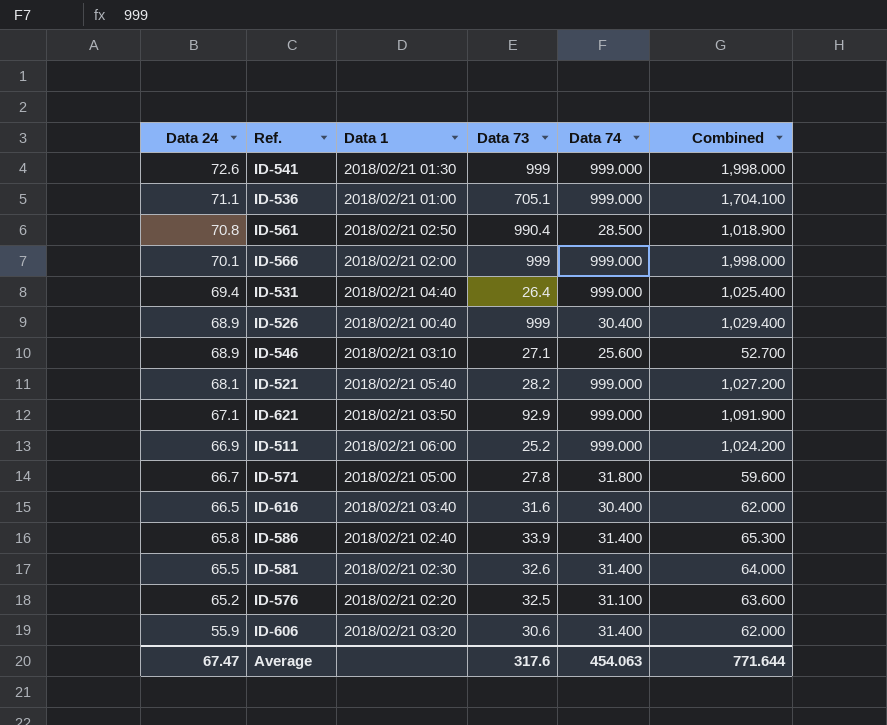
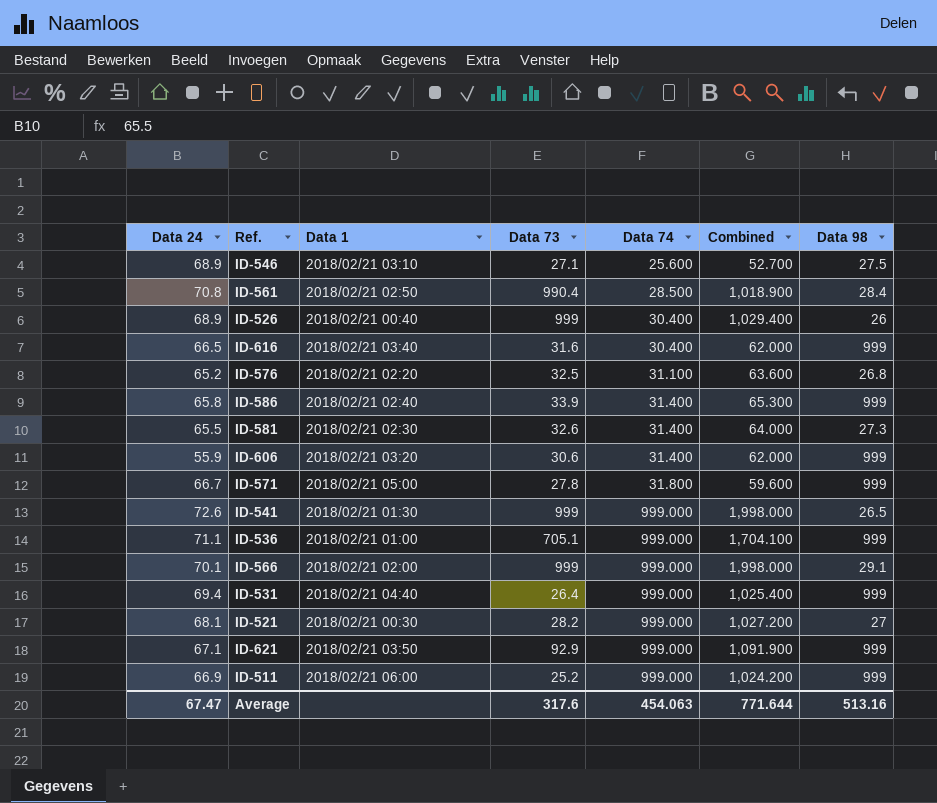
row order: Data 24 descending -> Data 74 ascending
column Data 98 | position: none -> 7
ID-521 | Data 1: 2018/02/21 05:40 -> 2018/02/21 00:30

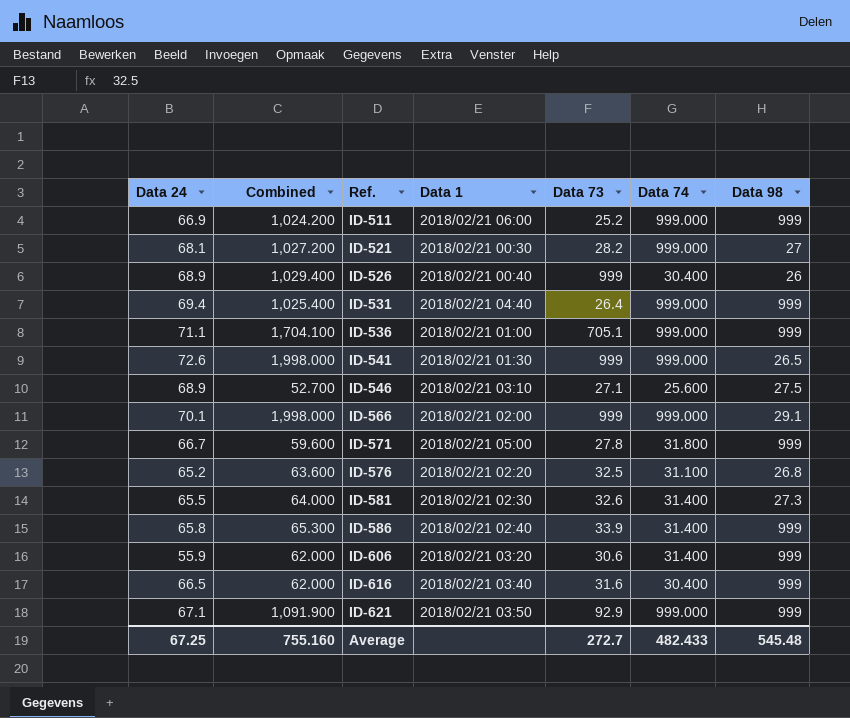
row order: Data 74 ascending -> Ref. ascending
column Combined | position: 6 -> 2
row ID-561: 70.8 | 2018/02/21 02:50 | 990.4 | 28.500 | 1,018.900 | 28.4 -> none
Average | Data 24: 67.47 -> 67.25
Average | Combined: 771.644 -> 755.160
Average | Data 73: 317.6 -> 272.7
Average | Data 74: 454.063 -> 482.433
Average | Data 98: 513.16 -> 545.48

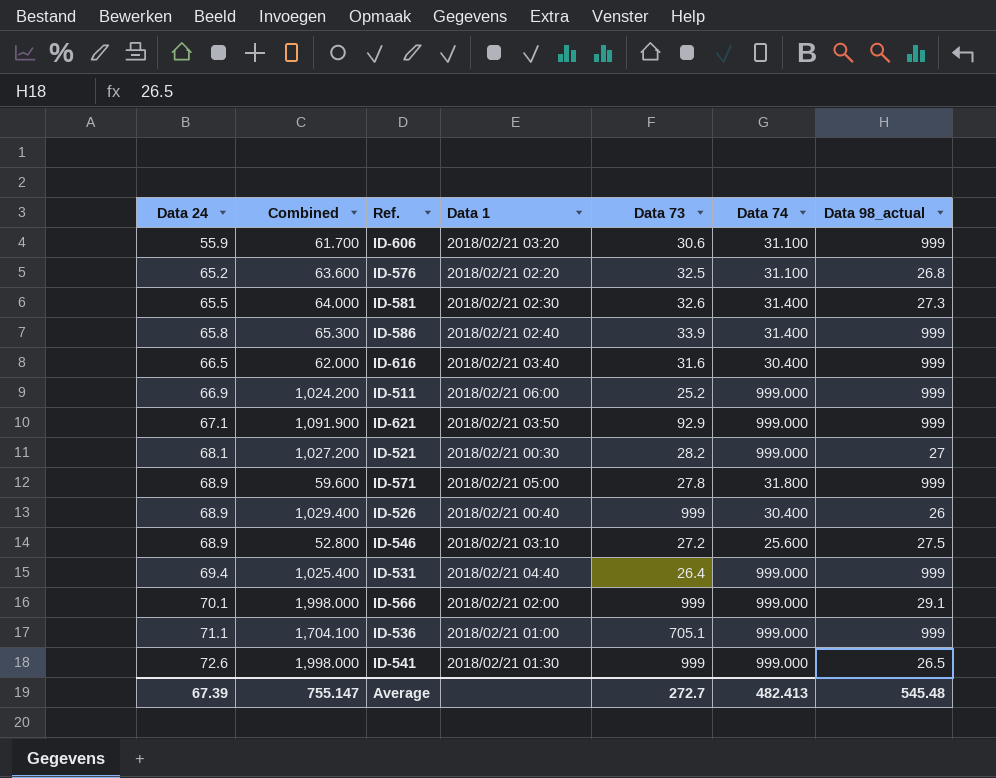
row order: Ref. ascending -> Data 24 ascending
column name: Data 98 -> Data 98_actual
ID-606 | Combined: 62.000 -> 61.700
ID-606 | Data 74: 31.400 -> 31.100
ID-571 | Data 24: 66.7 -> 68.9
ID-546 | Combined: 52.700 -> 52.800
ID-546 | Data 73: 27.1 -> 27.2
Average | Data 24: 67.25 -> 67.39
Average | Combined: 755.160 -> 755.147
Average | Data 74: 482.433 -> 482.413

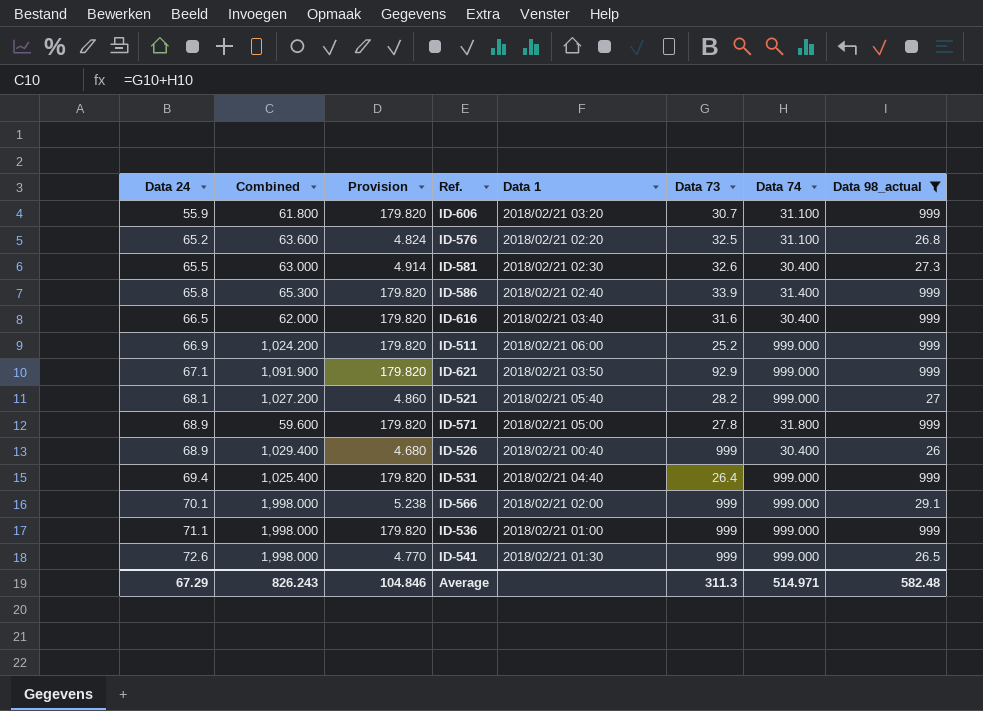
filter: none -> Data 98_actual != 27.5
column Provision | formula: none -> [Data 98_actual] * 0.18
ID-606 | Combined: 61.700 -> 61.800
ID-606 | Data 73: 30.6 -> 30.7
ID-581 | Combined: 64.000 -> 63.000
ID-581 | Data 74: 31.400 -> 30.400
ID-521 | Data 1: 2018/02/21 00:30 -> 2018/02/21 05:40
ID-536 | Combined: 1,704.100 -> 1,998.000
ID-536 | Data 73: 705.1 -> 999
Average | Data 24: 67.39 -> 67.29
Average | Combined: 755.147 -> 826.243
Average | Data 73: 272.7 -> 311.3
Average | Data 74: 482.413 -> 514.971
Average | Data 98_actual: 545.48 -> 582.48

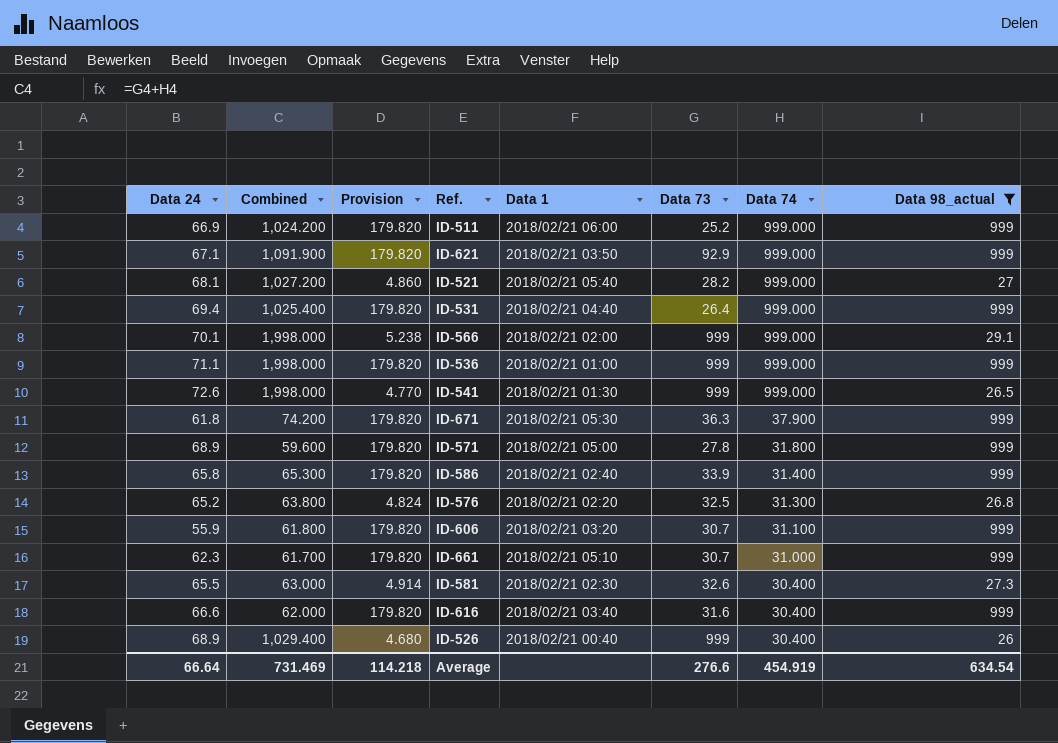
row order: Data 24 ascending -> Data 74 descending
row ID-671: none -> 61.8 | 74.200 | 179.820 | 2018/02/21 05:30 | 36.3 | 37.900 | 999
ID-576 | Combined: 63.600 -> 63.800
ID-576 | Data 74: 31.100 -> 31.300
row ID-661: none -> 62.3 | 61.700 | 179.820 | 2018/02/21 05:10 | 30.7 | 31.000 | 999
ID-616 | Data 24: 66.5 -> 66.6
Average | Data 24: 67.29 -> 66.64
Average | Combined: 826.243 -> 731.469
Average | Provision: 104.846 -> 114.218
Average | Data 73: 311.3 -> 276.6
Average | Data 74: 514.971 -> 454.919
Average | Data 98_actual: 582.48 -> 634.54

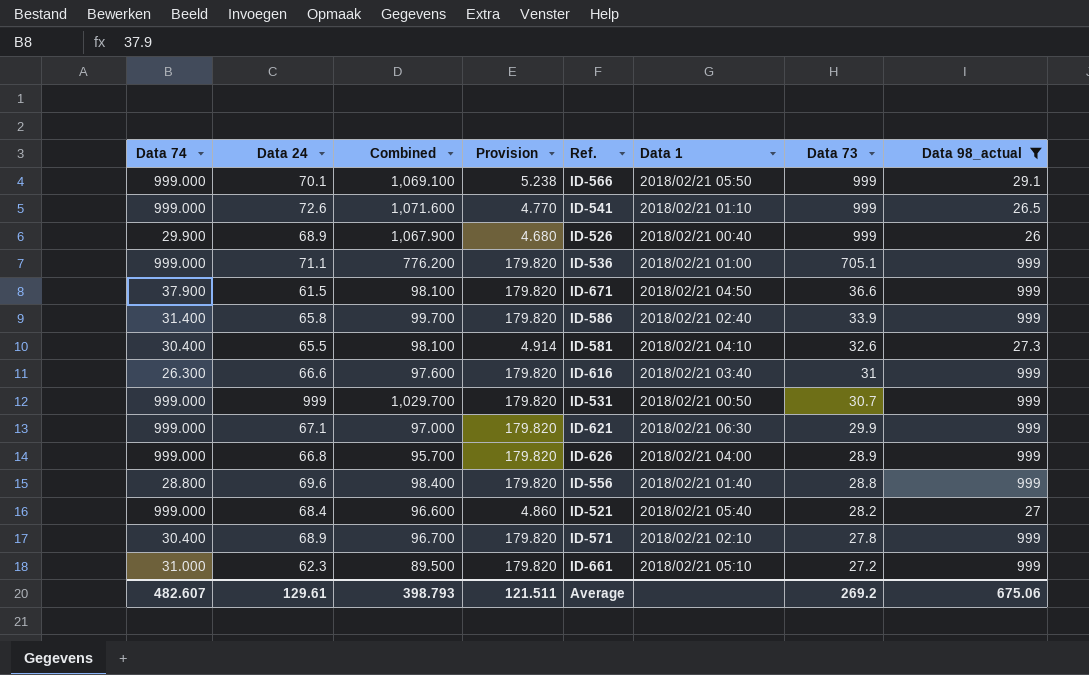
row order: Data 74 descending -> Data 73 descending
column Data 74 | position: 7 -> 1
column Combined | formula: [Data 73] + [Data 74] -> [Data 24] + [Data 73]
row ID-511: 66.9 | 1,024.200 | 179.820 | 2018/02/21 06:00 | 25.2 | 999.000 | 999 -> none
row ID-576: 65.2 | 63.800 | 4.824 | 2018/02/21 02:20 | 32.5 | 31.300 | 26.8 -> none
row ID-606: 55.9 | 61.800 | 179.820 | 2018/02/21 03:20 | 30.7 | 31.100 | 999 -> none
ID-566 | Data 1: 2018/02/21 02:00 -> 2018/02/21 05:50
ID-541 | Data 1: 2018/02/21 01:30 -> 2018/02/21 01:10
ID-526 | Data 74: 30.400 -> 29.900
ID-536 | Data 73: 999 -> 705.1
ID-671 | Data 24: 61.8 -> 61.5
ID-671 | Data 1: 2018/02/21 05:30 -> 2018/02/21 04:50
ID-671 | Data 73: 36.3 -> 36.6
ID-581 | Data 1: 2018/02/21 02:30 -> 2018/02/21 04:10
ID-616 | Data 74: 30.400 -> 26.300
ID-616 | Data 73: 31.6 -> 31
ID-531 | Data 24: 69.4 -> 999
ID-531 | Data 1: 2018/02/21 04:40 -> 2018/02/21 00:50
ID-531 | Data 73: 26.4 -> 30.7
ID-621 | Data 1: 2018/02/21 03:50 -> 2018/02/21 06:30
ID-621 | Data 73: 92.9 -> 29.9
row ID-626: none -> 999.000 | 66.8 | 95.700 | 179.820 | 2018/02/21 04:00 | 28.9 | 999
row ID-556: none -> 28.800 | 69.6 | 98.400 | 179.820 | 2018/02/21 01:40 | 28.8 | 999
ID-521 | Data 24: 68.1 -> 68.4
ID-571 | Data 74: 31.800 -> 30.400
ID-571 | Data 1: 2018/02/21 05:00 -> 2018/02/21 02:10
ID-661 | Data 73: 30.7 -> 27.2
Average | Data 74: 454.919 -> 482.607
Average | Data 24: 66.64 -> 129.61
Average | Combined: 731.469 -> 398.793
Average | Provision: 114.218 -> 121.511
Average | Data 73: 276.6 -> 269.2
Average | Data 98_actual: 634.54 -> 675.06

